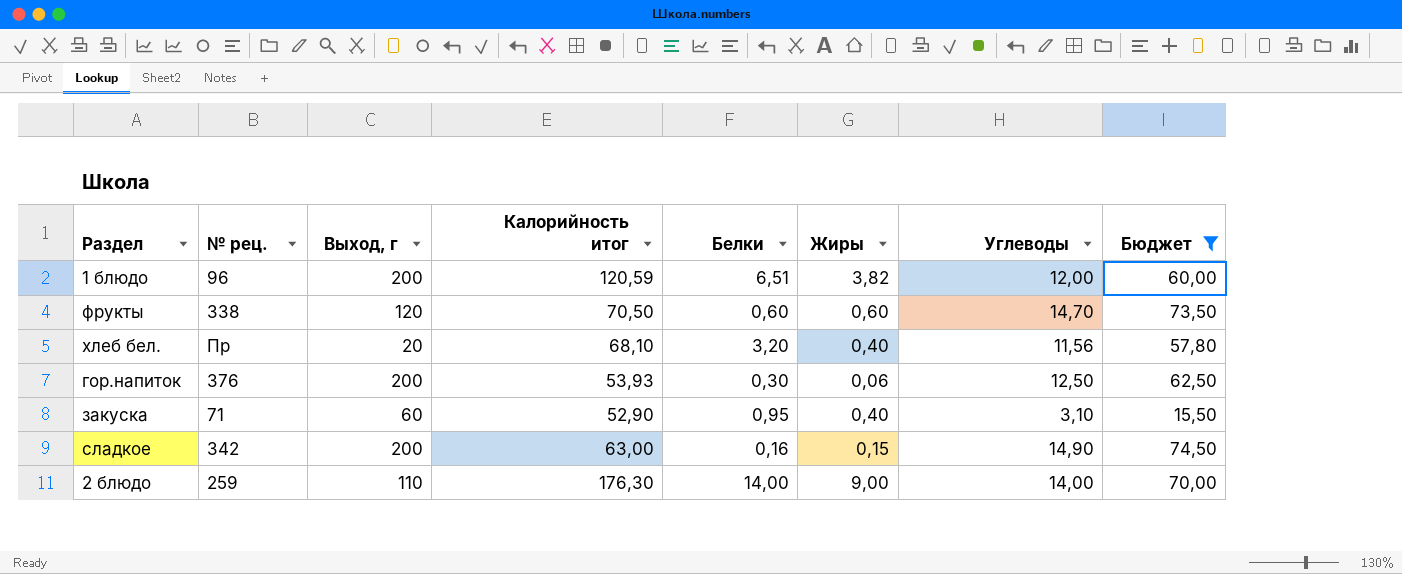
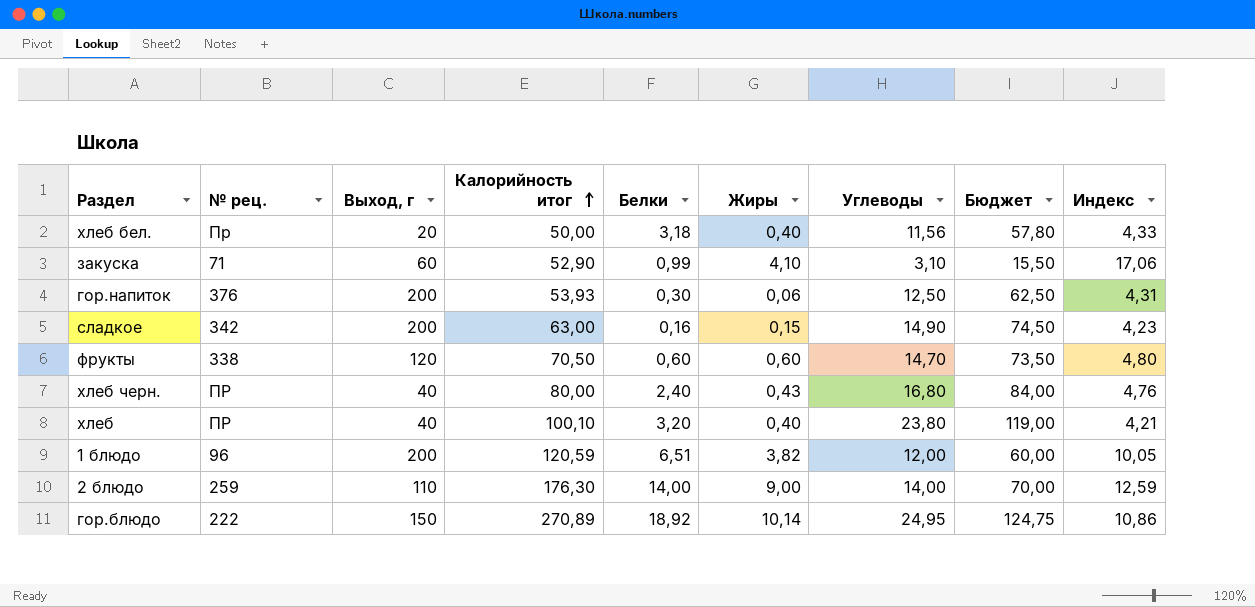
filter: Бюджет <= 74,50 -> none
row order: none -> Калорийность итог ascending
column Индекс | formula: none -> [Калорийность итог] / [Углеводы]
хлеб бел. | Калорийность итог: 68,10 -> 50,00
хлеб бел. | Белки: 3,20 -> 3,18
закуска | Белки: 0,95 -> 0,99
закуска | Жиры: 0,40 -> 4,10

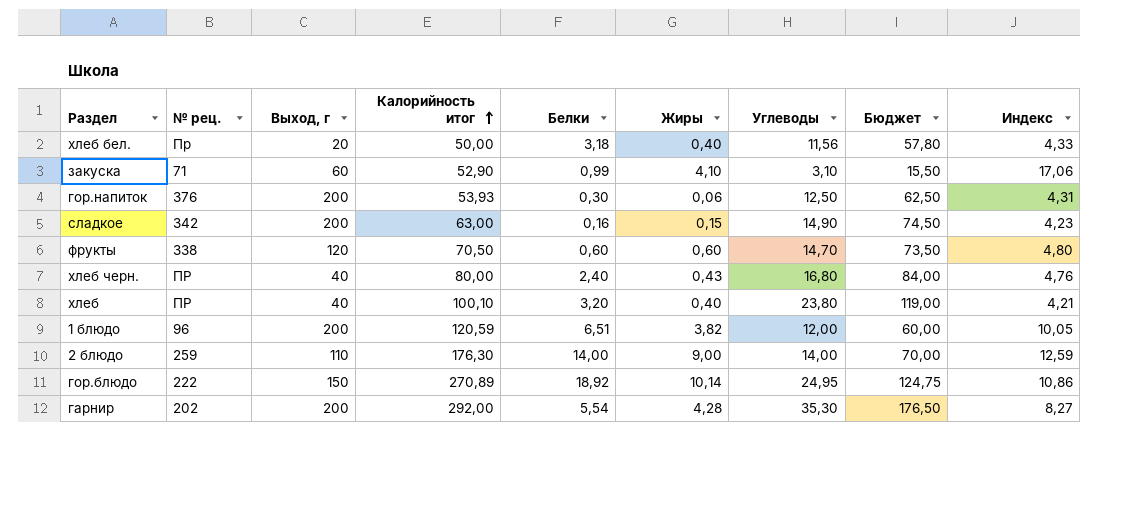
row гарнир: none -> 202 | 200 | 292,00 | 5,54 | 4,28 | 35,30 | 176,50 | 8,27

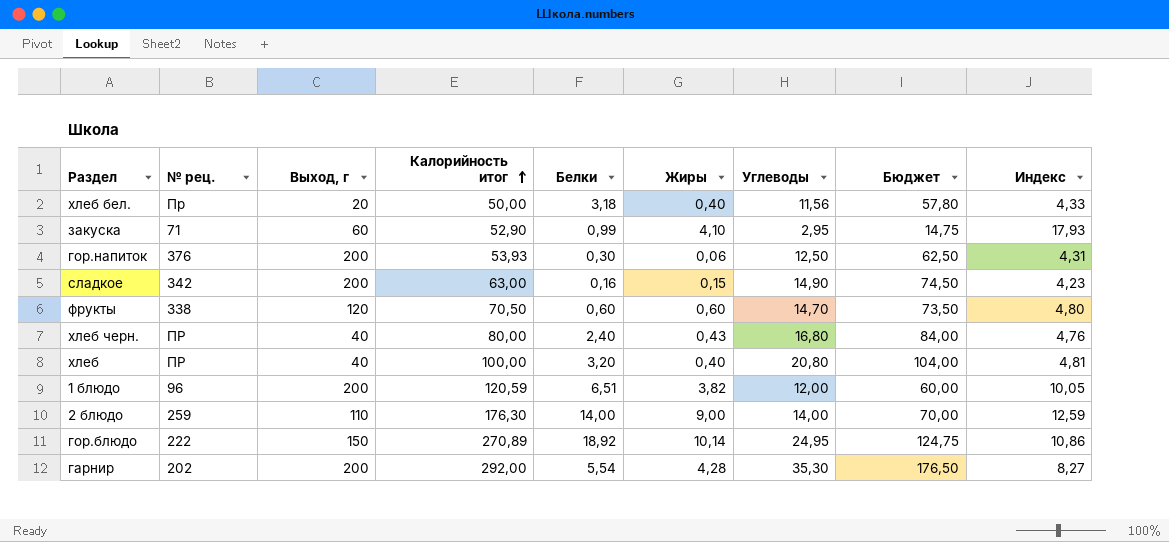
закуска | Углеводы: 3,10 -> 2,95
закуска | Бюджет: 15,50 -> 14,75
закуска | Индекс: 17,06 -> 17,93
хлеб | Калорийность итог: 100,10 -> 100,00
хлеб | Углеводы: 23,80 -> 20,80
хлеб | Бюджет: 119,00 -> 104,00
хлеб | Индекс: 4,21 -> 4,81

